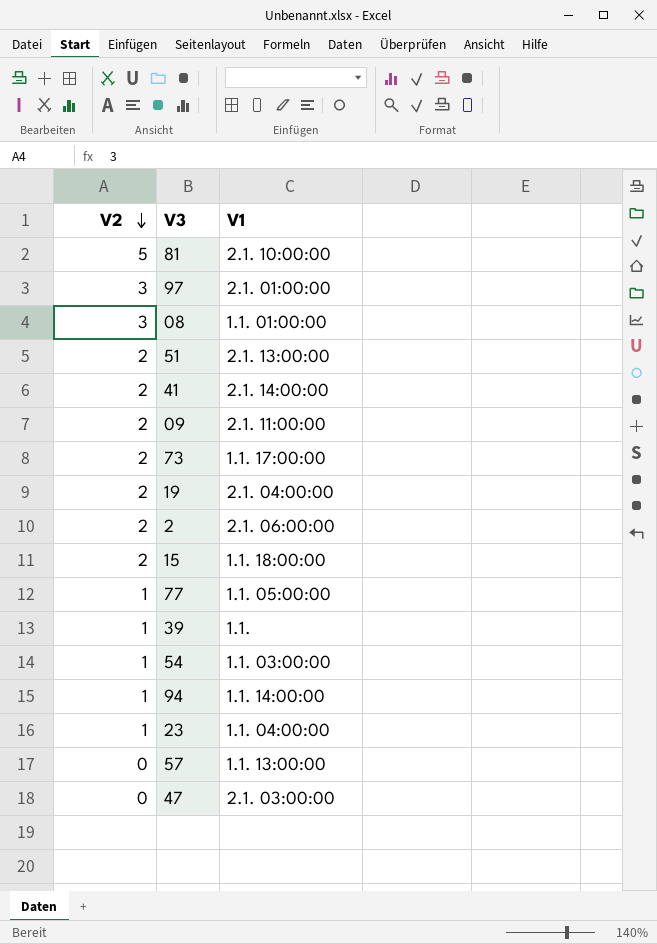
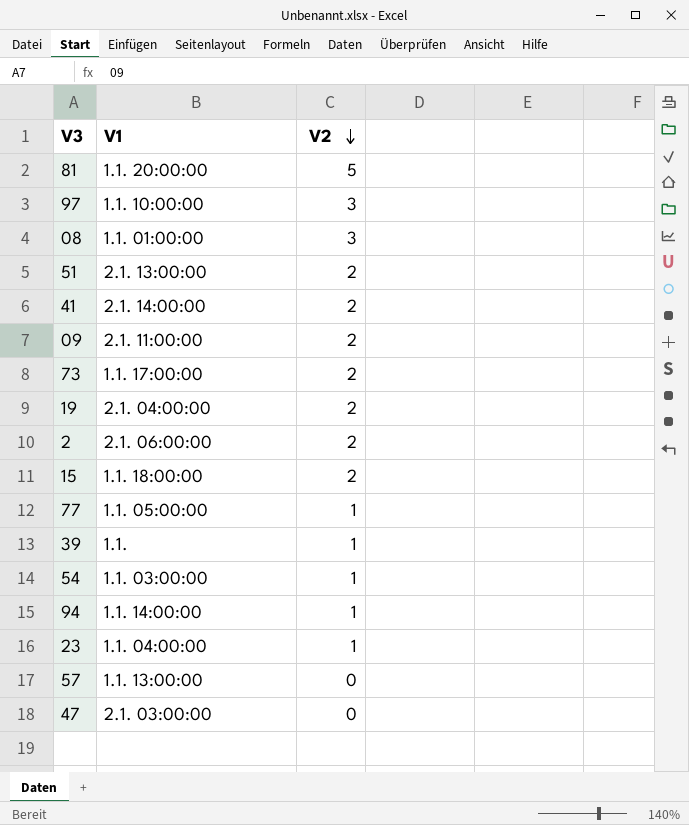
column V2 | position: 1 -> 3
81 | V1: 2.1. 10:00:00 -> 1.1. 20:00:00
97 | V1: 2.1. 01:00:00 -> 1.1. 10:00:00

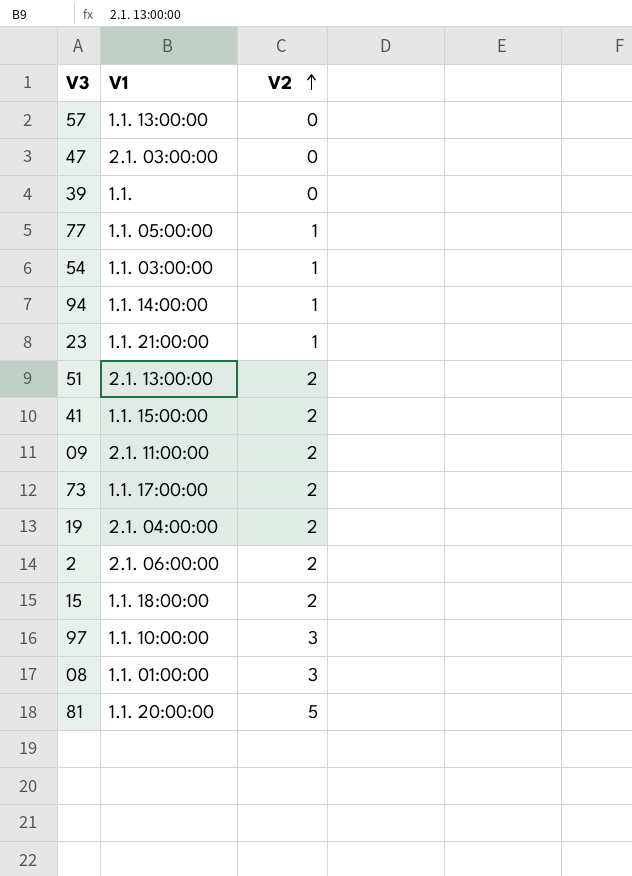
row order: V2 descending -> V2 ascending
39 | V2: 1 -> 0
23 | V1: 1.1. 04:00:00 -> 1.1. 21:00:00
41 | V1: 2.1. 14:00:00 -> 1.1. 15:00:00

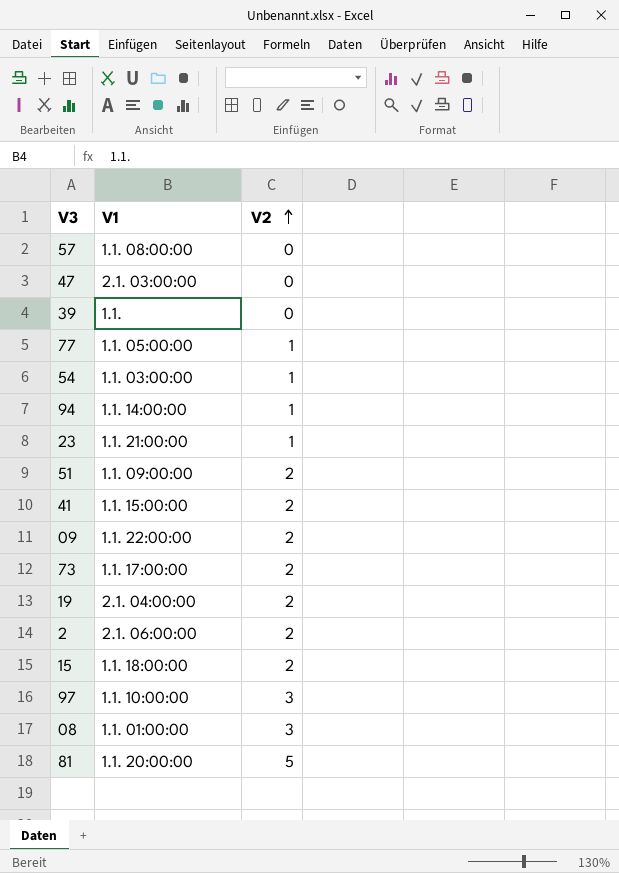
57 | V1: 1.1. 13:00:00 -> 1.1. 08:00:00
51 | V1: 2.1. 13:00:00 -> 1.1. 09:00:00
09 | V1: 2.1. 11:00:00 -> 1.1. 22:00:00

